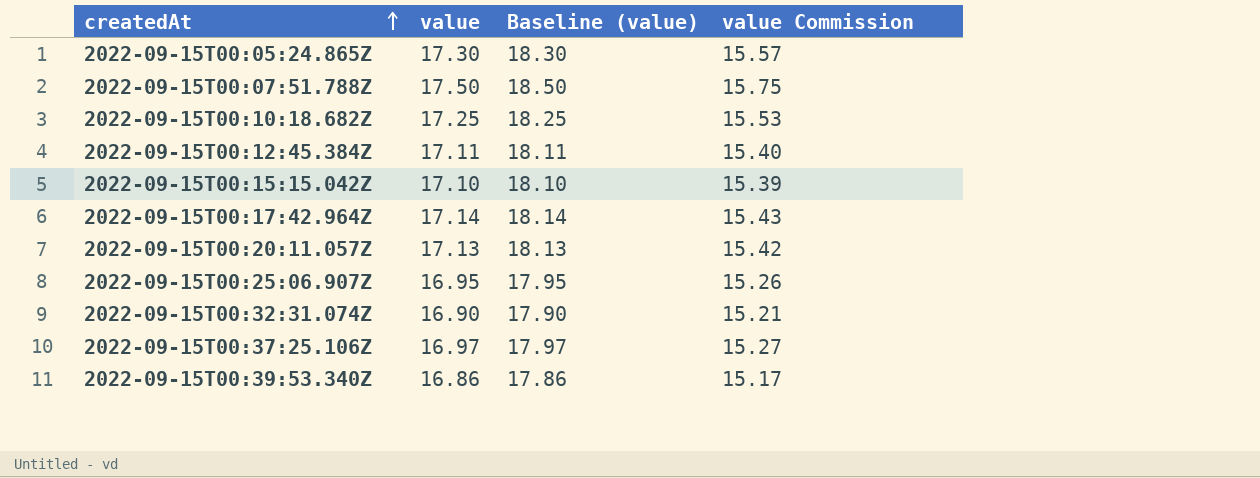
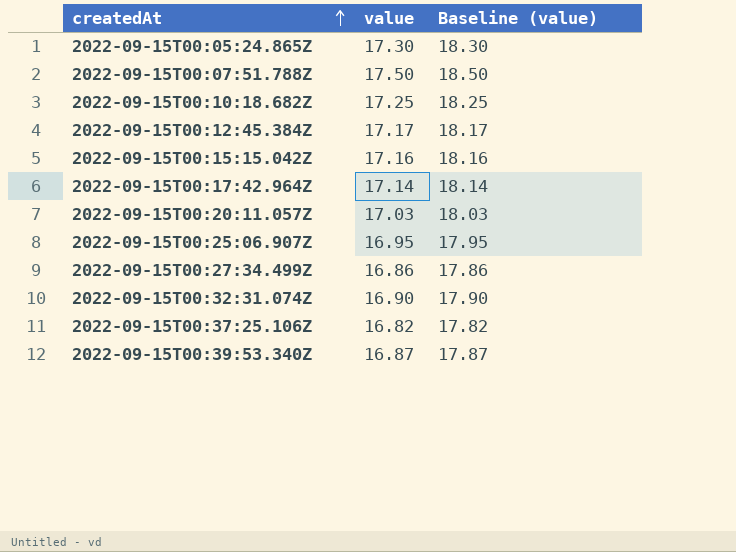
column value Commission | formula: [value] * 0.9 -> none
2022-09-15T00:12:45.384Z | value: 17.11 -> 17.17
2022-09-15T00:12:45.384Z | Baseline (value): 18.11 -> 18.17
2022-09-15T00:15:15.042Z | value: 17.10 -> 17.16
2022-09-15T00:15:15.042Z | Baseline (value): 18.10 -> 18.16
2022-09-15T00:20:11.057Z | value: 17.13 -> 17.03
2022-09-15T00:20:11.057Z | Baseline (value): 18.13 -> 18.03
row 2022-09-15T00:27:34.499Z: none -> 16.86 | 17.86
2022-09-15T00:37:25.106Z | value: 16.97 -> 16.82
2022-09-15T00:37:25.106Z | Baseline (value): 17.97 -> 17.82
2022-09-15T00:39:53.340Z | value: 16.86 -> 16.87
2022-09-15T00:39:53.340Z | Baseline (value): 17.86 -> 17.87

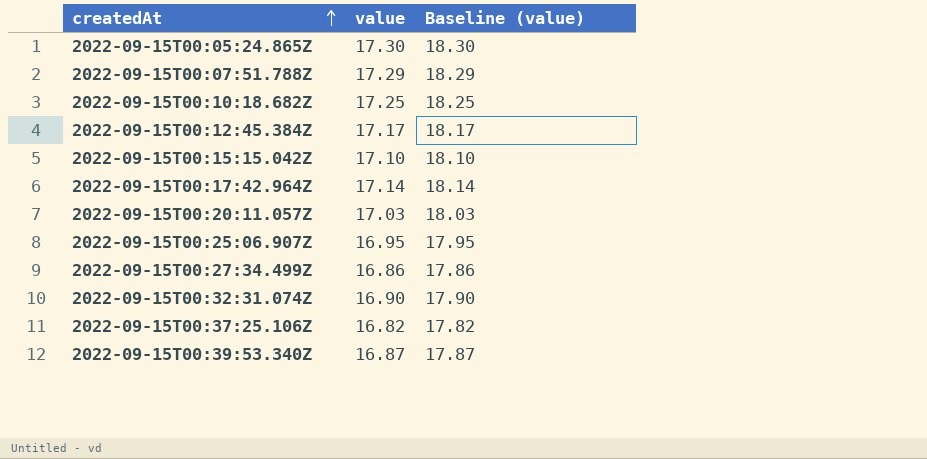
2022-09-15T00:07:51.788Z | value: 17.50 -> 17.29
2022-09-15T00:07:51.788Z | Baseline (value): 18.50 -> 18.29
2022-09-15T00:15:15.042Z | value: 17.16 -> 17.10
2022-09-15T00:15:15.042Z | Baseline (value): 18.16 -> 18.10

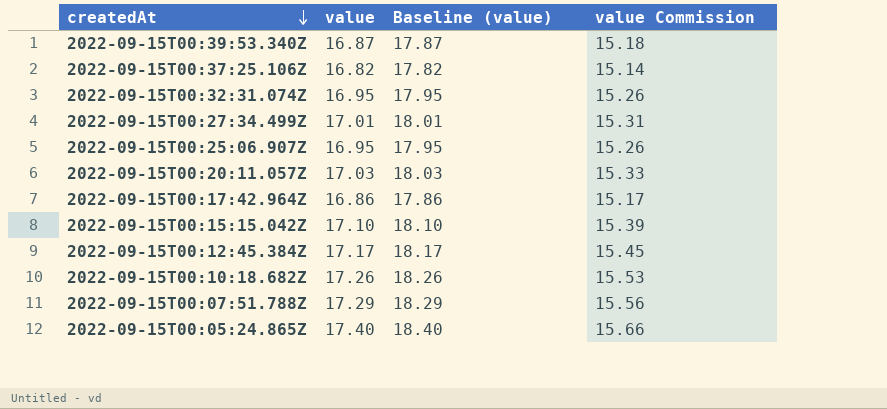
row order: createdAt ascending -> createdAt descending
column value Commission | formula: none -> [value] * 0.9
2022-09-15T00:32:31.074Z | value: 16.90 -> 16.95
2022-09-15T00:32:31.074Z | Baseline (value): 17.90 -> 17.95
2022-09-15T00:27:34.499Z | value: 16.86 -> 17.01
2022-09-15T00:27:34.499Z | Baseline (value): 17.86 -> 18.01
2022-09-15T00:17:42.964Z | value: 17.14 -> 16.86
2022-09-15T00:17:42.964Z | Baseline (value): 18.14 -> 17.86
2022-09-15T00:10:18.682Z | value: 17.25 -> 17.26
2022-09-15T00:10:18.682Z | Baseline (value): 18.25 -> 18.26
2022-09-15T00:05:24.865Z | value: 17.30 -> 17.40
2022-09-15T00:05:24.865Z | Baseline (value): 18.30 -> 18.40

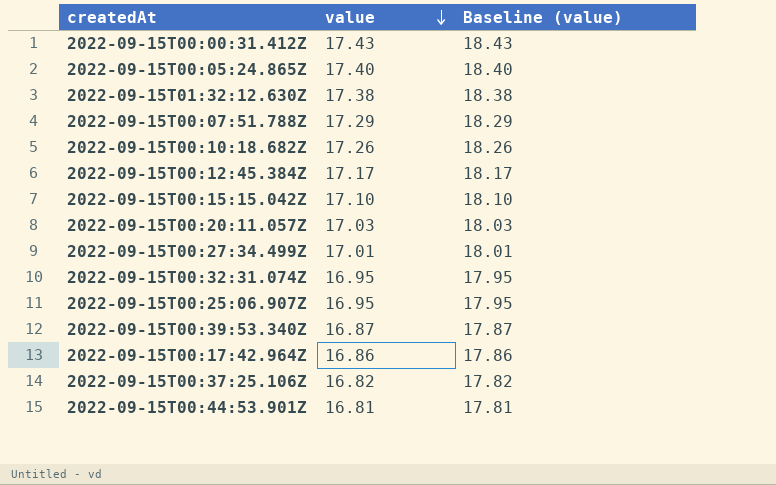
row order: createdAt descending -> value descending
column value Commission | formula: [value] * 0.9 -> none
row 2022-09-15T00:00:31.412Z: none -> 17.43 | 18.43
row 2022-09-15T01:32:12.630Z: none -> 17.38 | 18.38
row 2022-09-15T00:44:53.901Z: none -> 16.81 | 17.81

